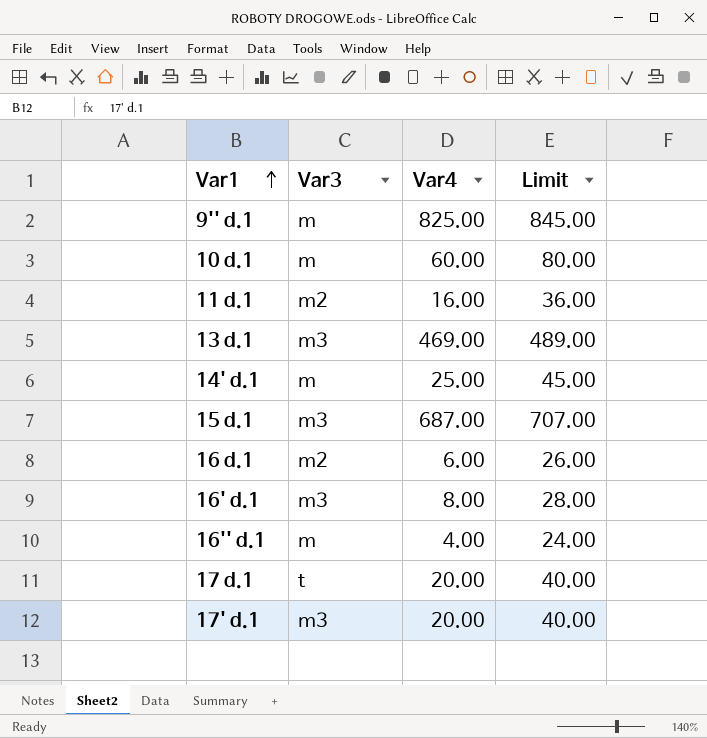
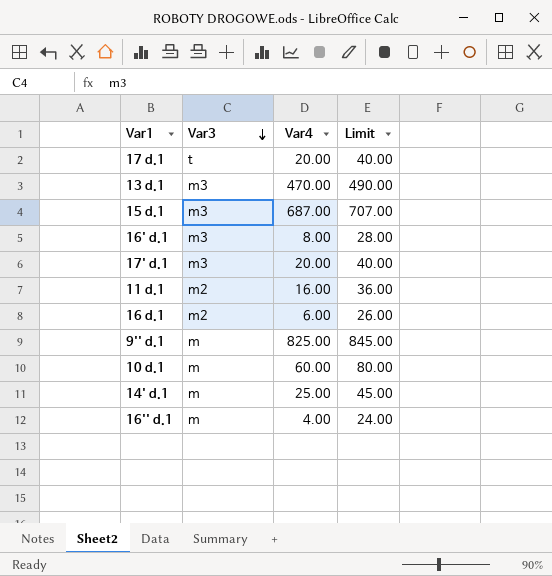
row order: Var1 ascending -> Var3 descending
13 d.1 | Var4: 469.00 -> 470.00
13 d.1 | Limit: 489.00 -> 490.00

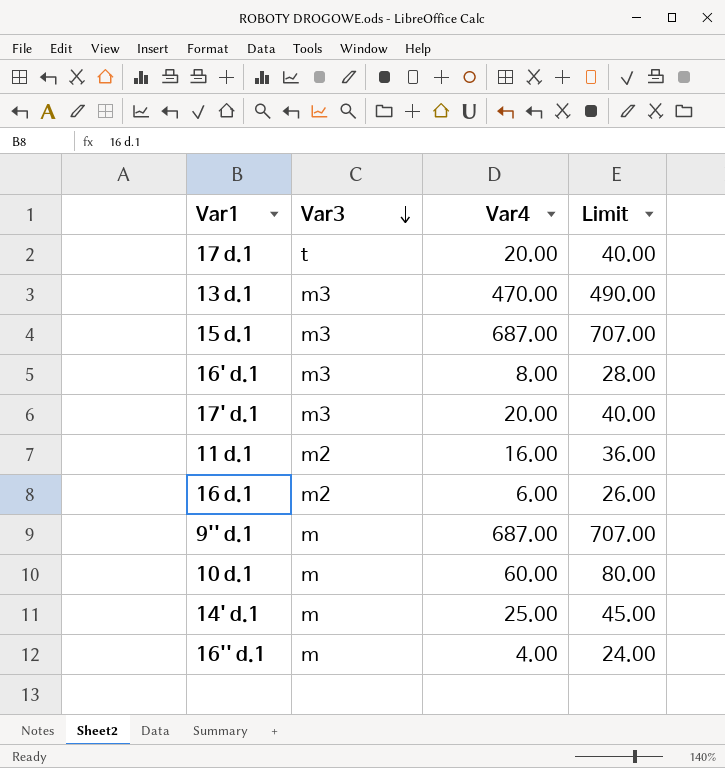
9'' d.1 | Var4: 825.00 -> 687.00
9'' d.1 | Limit: 845.00 -> 707.00

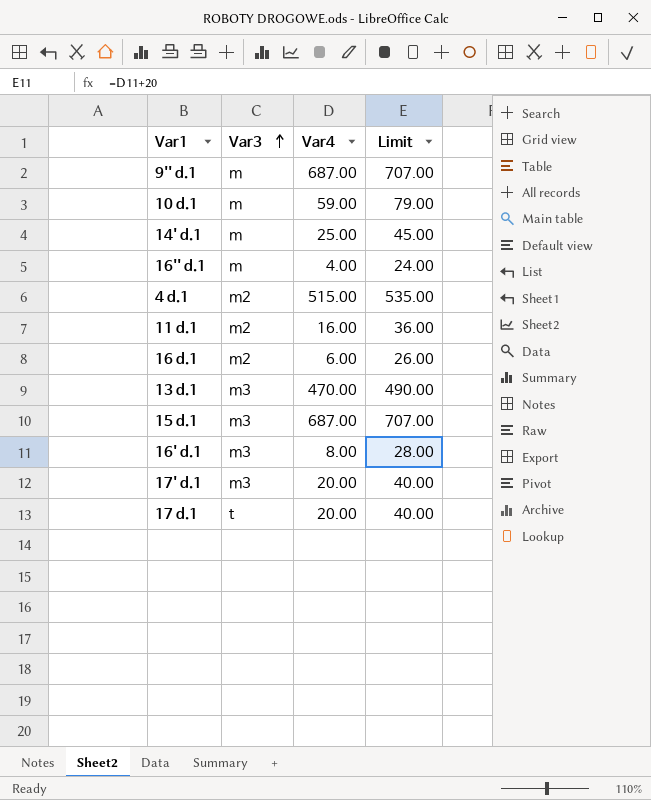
row order: Var3 descending -> Var3 ascending
10 d.1 | Var4: 60.00 -> 59.00
10 d.1 | Limit: 80.00 -> 79.00
row 4 d.1: none -> m2 | 515.00 | 535.00

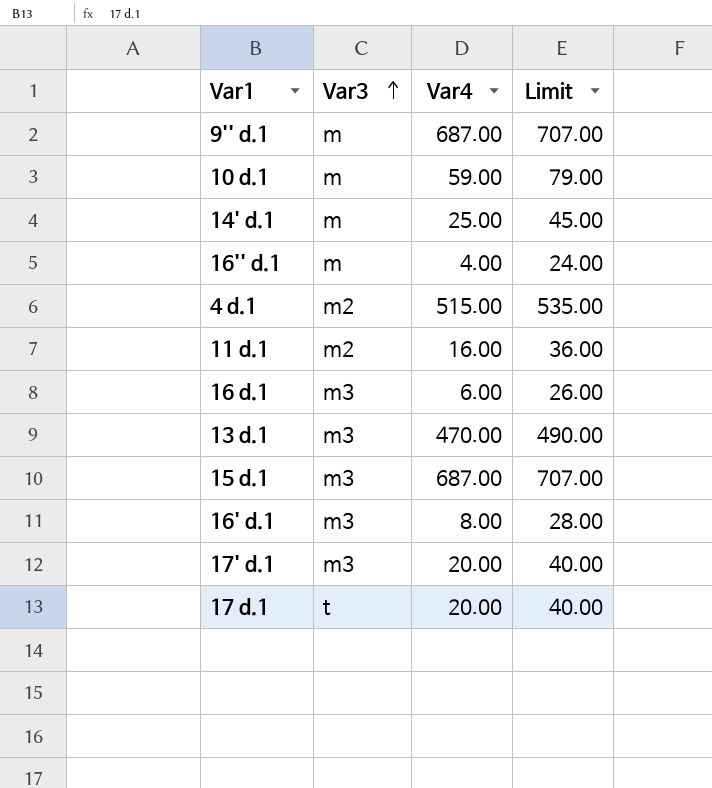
16 d.1 | Var3: m2 -> m3

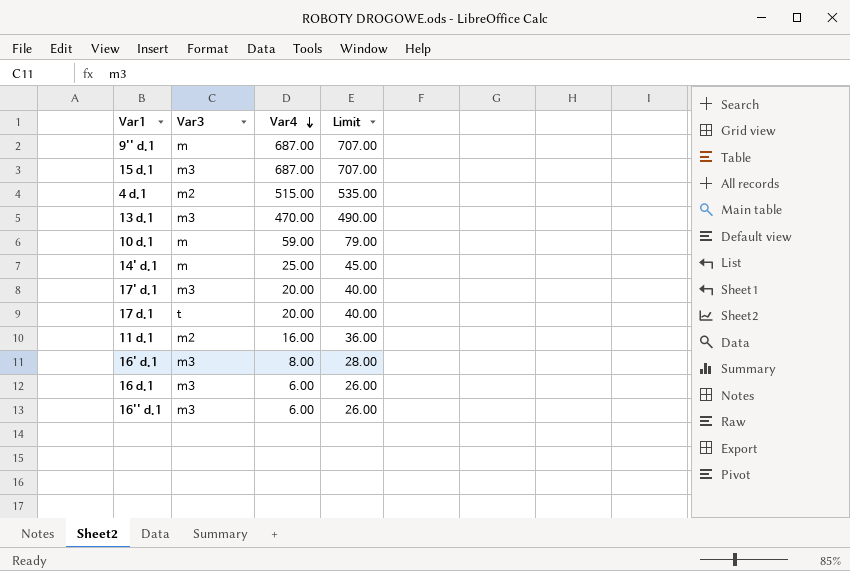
row order: Var3 ascending -> Var4 descending
16'' d.1 | Var3: m -> m3
16'' d.1 | Var4: 4.00 -> 6.00
16'' d.1 | Limit: 24.00 -> 26.00

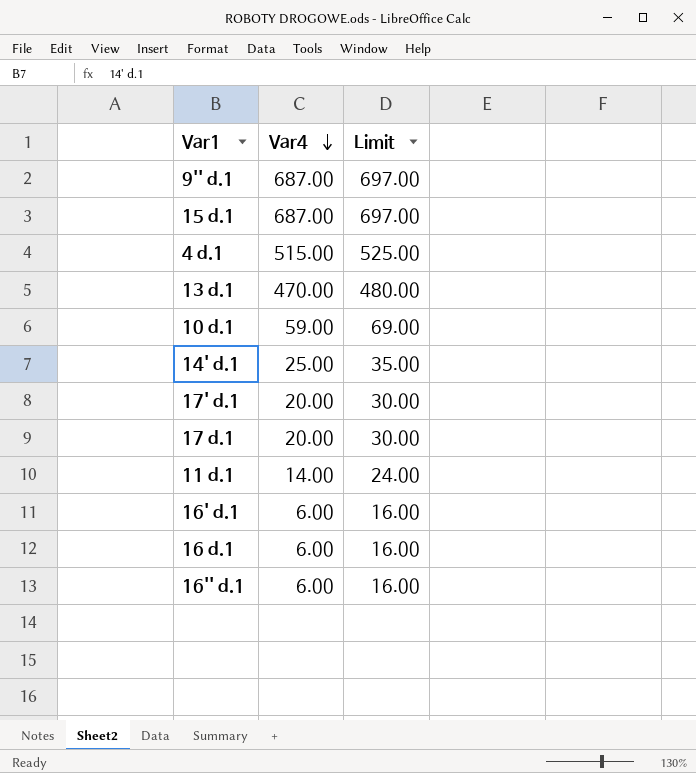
column Var3 | position: 2 -> none
column Limit | formula: [Var4] + 20 -> [Var4] + 10
11 d.1 | Var4: 16.00 -> 14.00
16' d.1 | Var4: 8.00 -> 6.00

